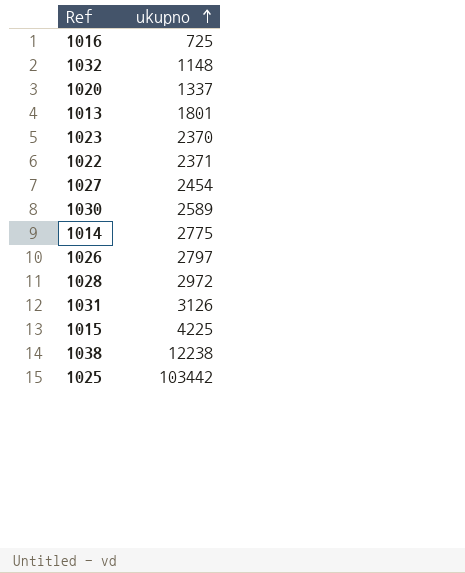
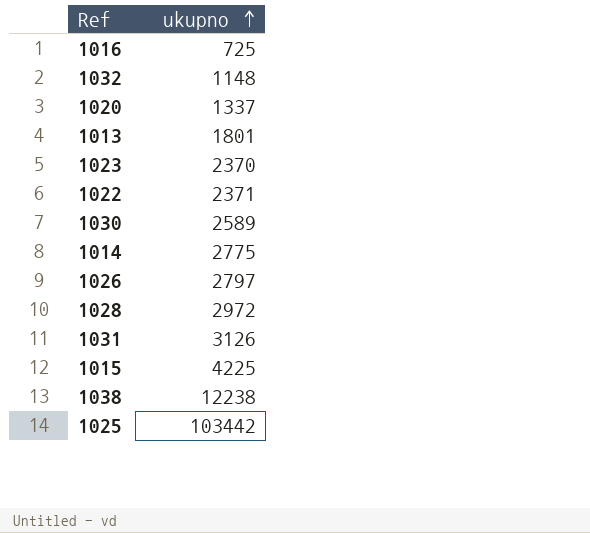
row 1027: 2454 -> none

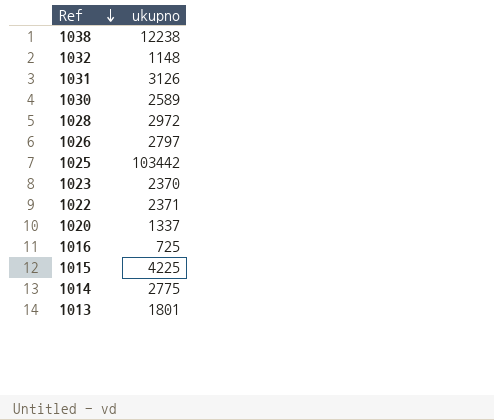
row order: ukupno ascending -> Ref descending

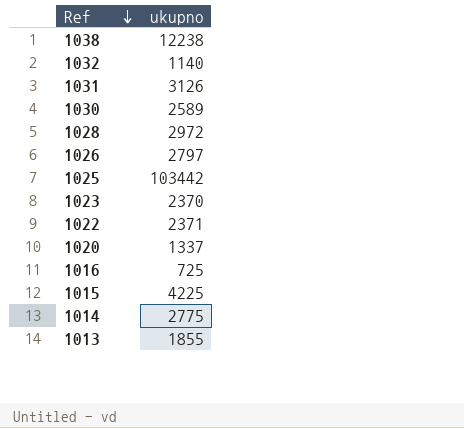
1032 | ukupno: 1148 -> 1140
1013 | ukupno: 1801 -> 1855

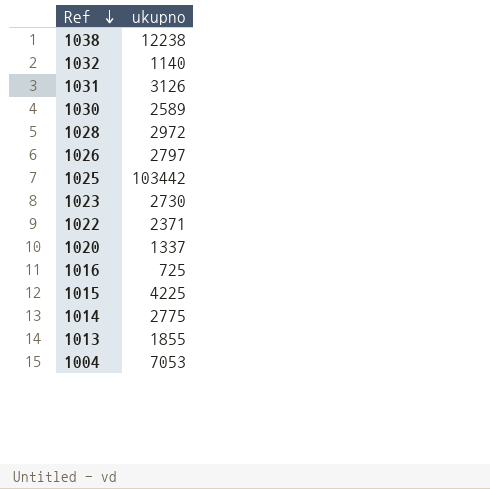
1023 | ukupno: 2370 -> 2730
row 1004: none -> 7053

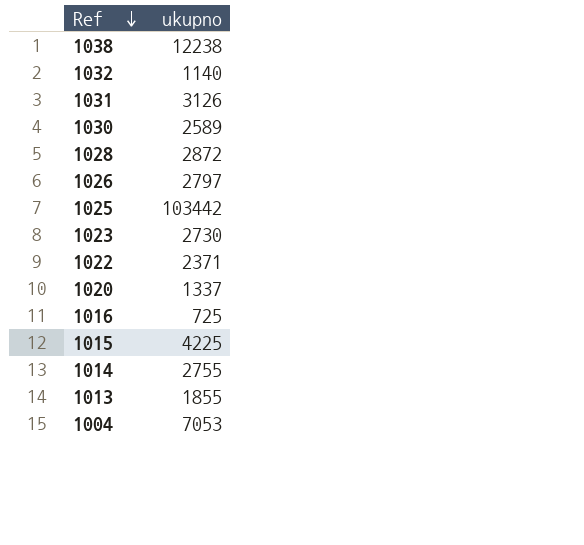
1028 | ukupno: 2972 -> 2872
1014 | ukupno: 2775 -> 2755

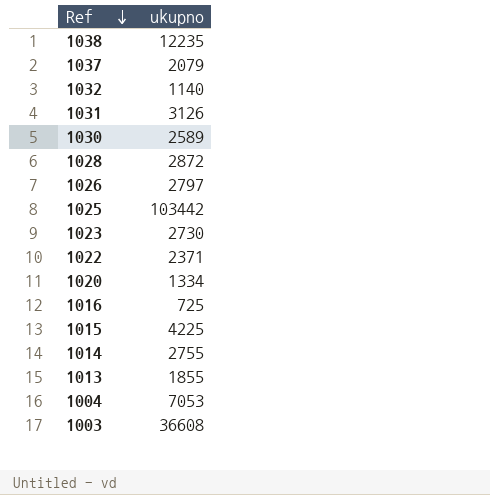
1038 | ukupno: 12238 -> 12235
row 1037: none -> 2079
1020 | ukupno: 1337 -> 1334
row 1003: none -> 36608

